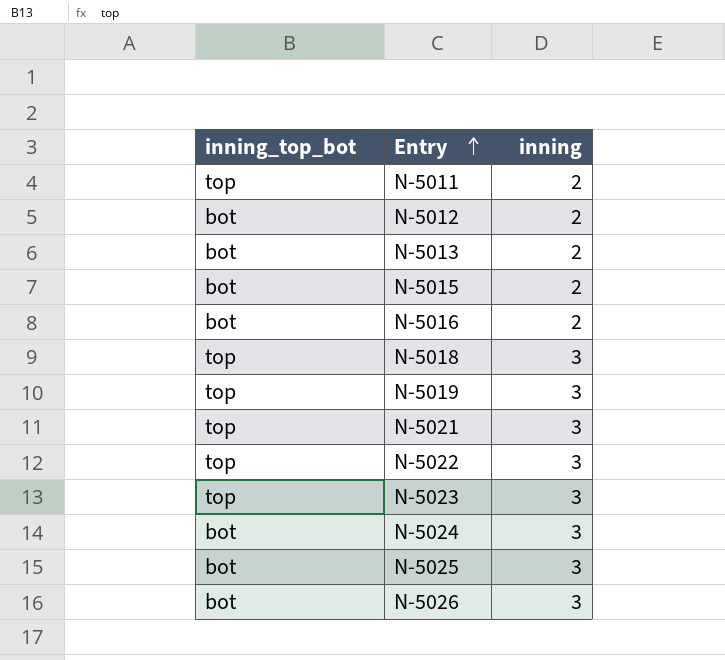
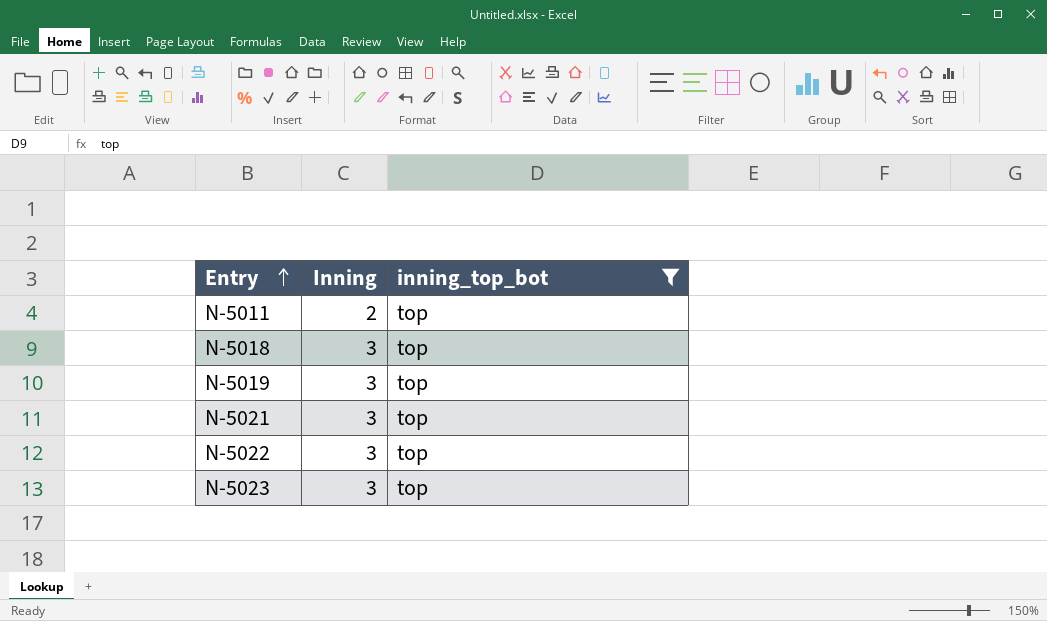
filter: none -> inning_top_bot = top
column name: inning -> Inning
column inning_top_bot | position: 1 -> 3

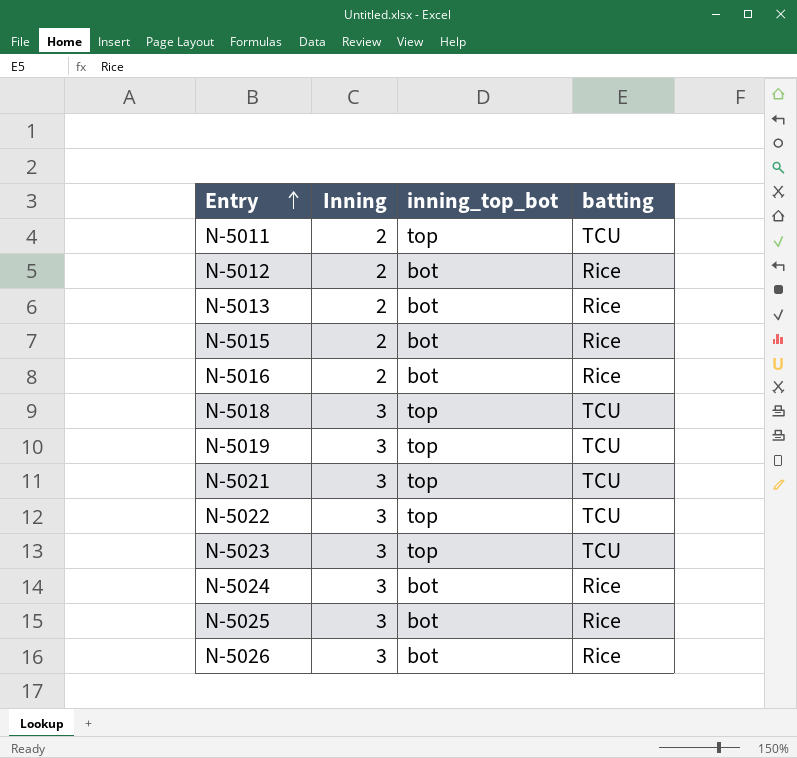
filter: inning_top_bot = top -> none
column batting | position: none -> 4

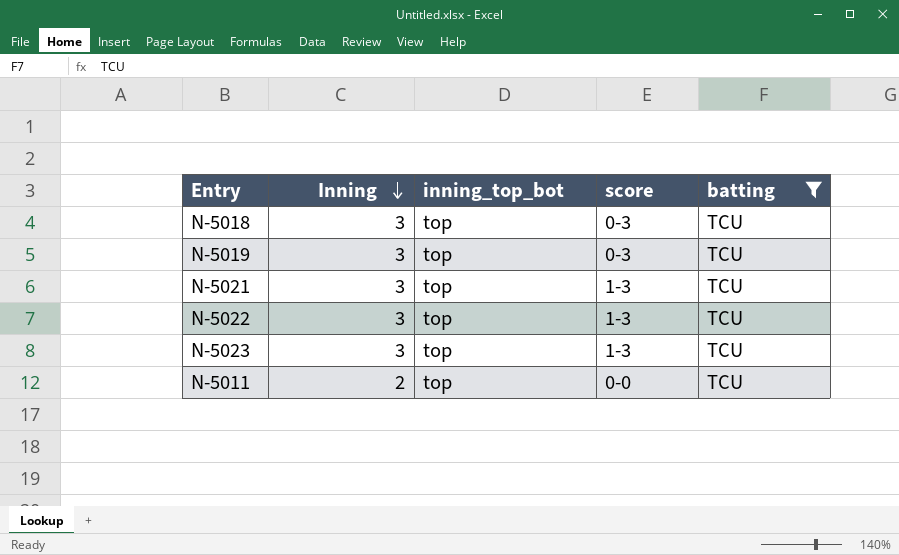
filter: none -> batting = TCU
row order: Entry ascending -> Inning descending
column score | position: none -> 4

